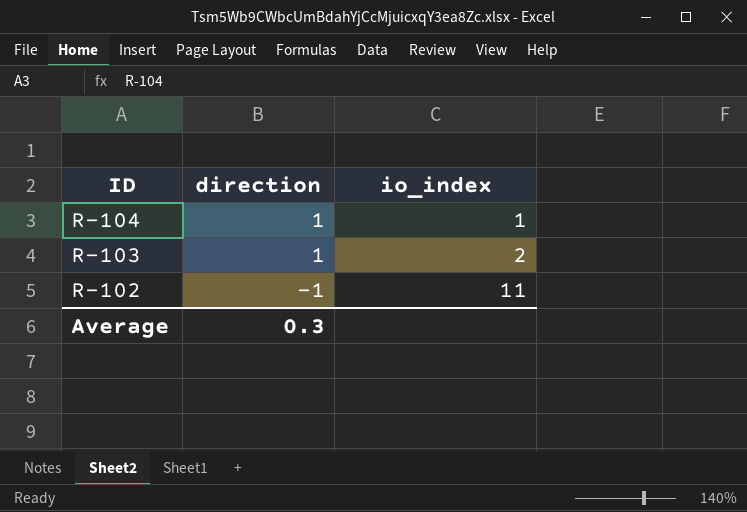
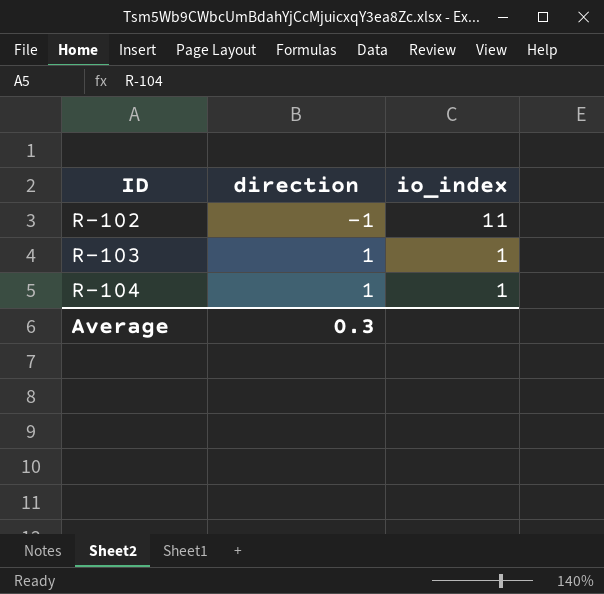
row order: ID descending -> ID ascending
R-103 | io_index: 2 -> 1

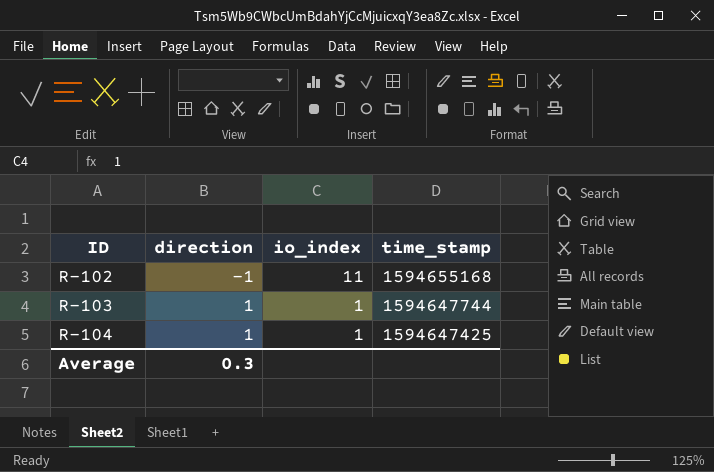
column time_stamp | position: none -> 4

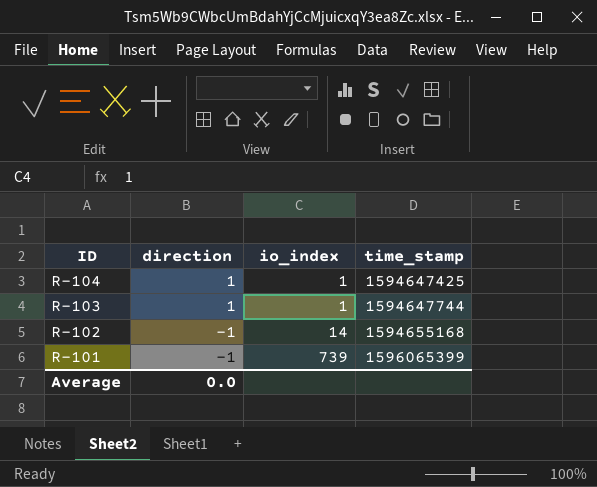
row order: ID ascending -> ID descending
R-102 | io_index: 11 -> 14
row R-101: none -> -1 | 739 | 1596065399
Average | direction: 0.3 -> 0.0

